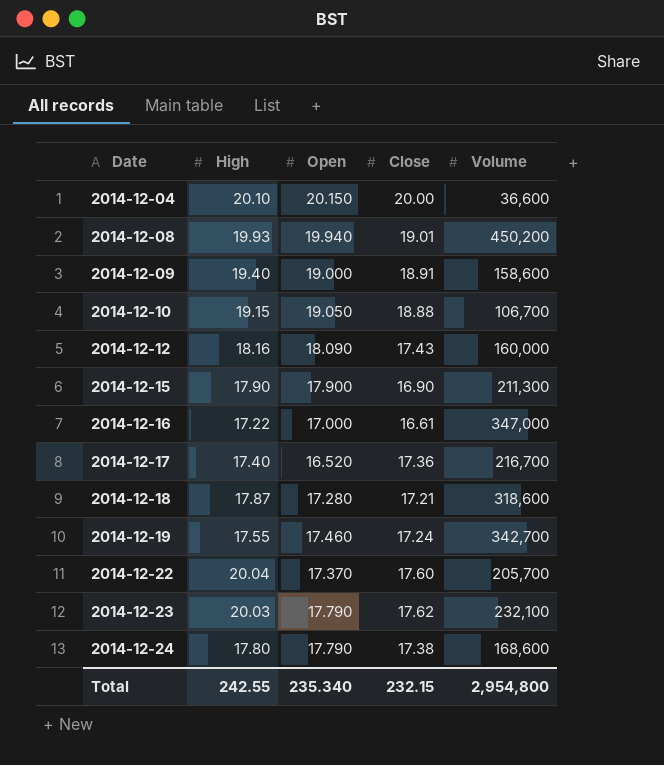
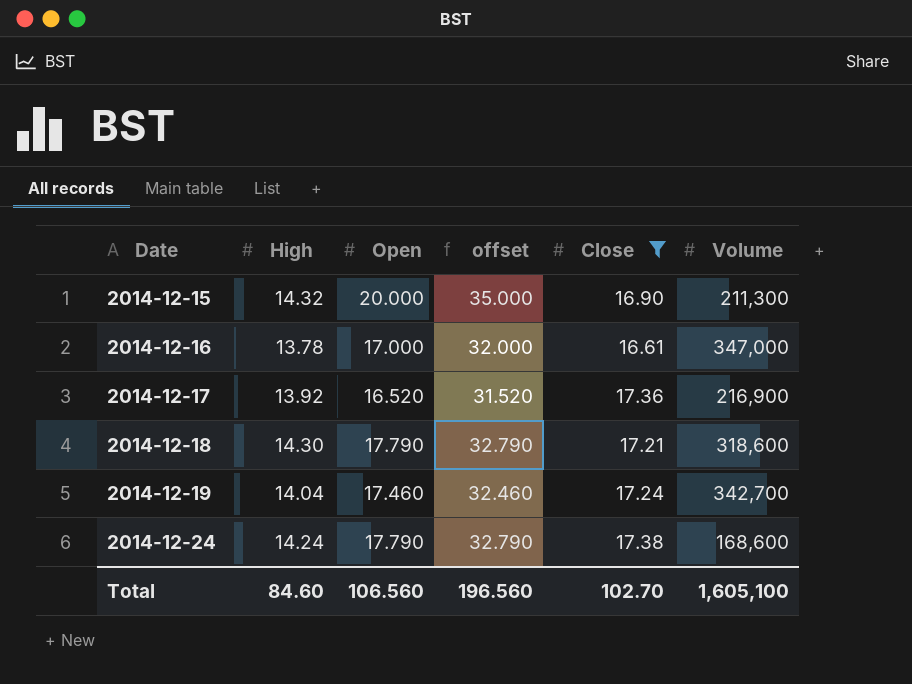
filter: none -> Close <= 17.38
column offset | formula: none -> [Open] + 15
2014-12-15 | High: 17.90 -> 14.32
2014-12-15 | Open: 17.900 -> 20.000
2014-12-16 | High: 17.22 -> 13.78
2014-12-17 | High: 17.40 -> 13.92
2014-12-17 | Volume: 216,700 -> 216,900
2014-12-18 | High: 17.87 -> 14.30
2014-12-18 | Open: 17.280 -> 17.790
2014-12-19 | High: 17.55 -> 14.04
2014-12-24 | High: 17.80 -> 14.24
Total | High: 242.55 -> 84.60
Total | Open: 235.340 -> 106.560
Total | Close: 232.15 -> 102.70
Total | Volume: 2,954,800 -> 1,605,100

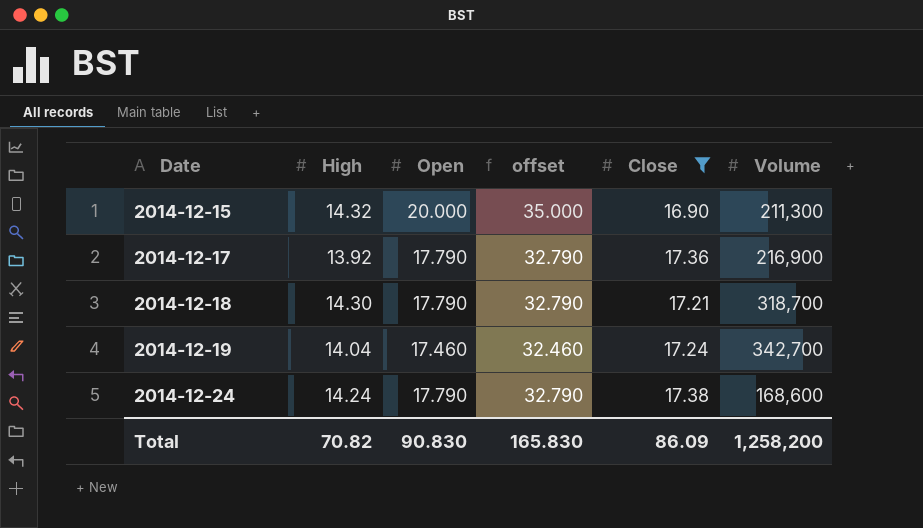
row 2014-12-16: 13.78 | 17.000 | 32.000 | 16.61 | 347,000 -> none
2014-12-17 | Open: 16.520 -> 17.790
2014-12-17 | offset: 31.520 -> 32.790
2014-12-18 | Volume: 318,600 -> 318,700
Total | High: 84.60 -> 70.82
Total | Open: 106.560 -> 90.830
Total | offset: 196.560 -> 165.830
Total | Close: 102.70 -> 86.09
Total | Volume: 1,605,100 -> 1,258,200

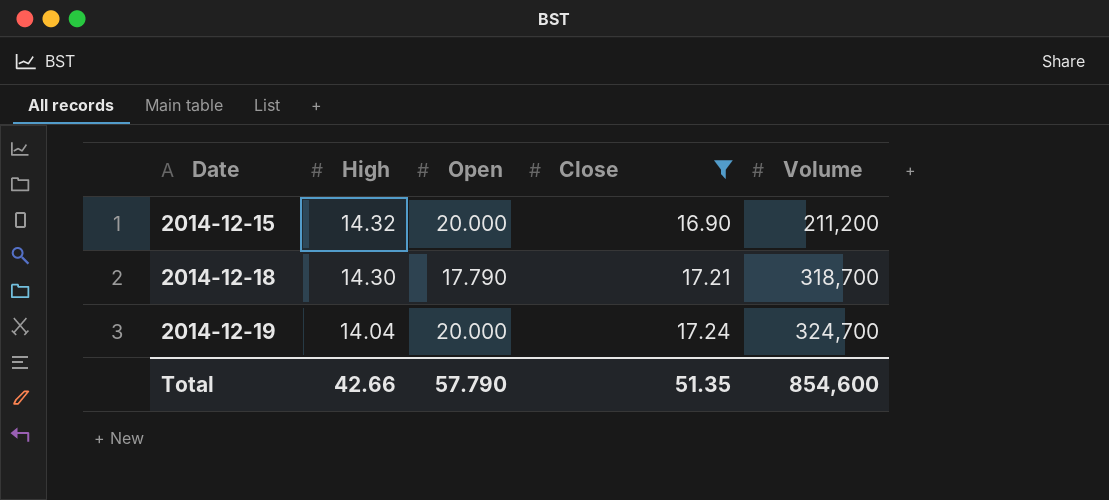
column offset | formula: [Open] + 15 -> none
row 2014-12-17: 13.92 | 17.790 | 32.790 | 17.36 | 216,900 -> none
row 2014-12-24: 14.24 | 17.790 | 32.790 | 17.38 | 168,600 -> none
2014-12-15 | Volume: 211,300 -> 211,200
2014-12-19 | Open: 17.460 -> 20.000
2014-12-19 | Volume: 342,700 -> 324,700
Total | High: 70.82 -> 42.66
Total | Open: 90.830 -> 57.790
Total | Close: 86.09 -> 51.35
Total | Volume: 1,258,200 -> 854,600

